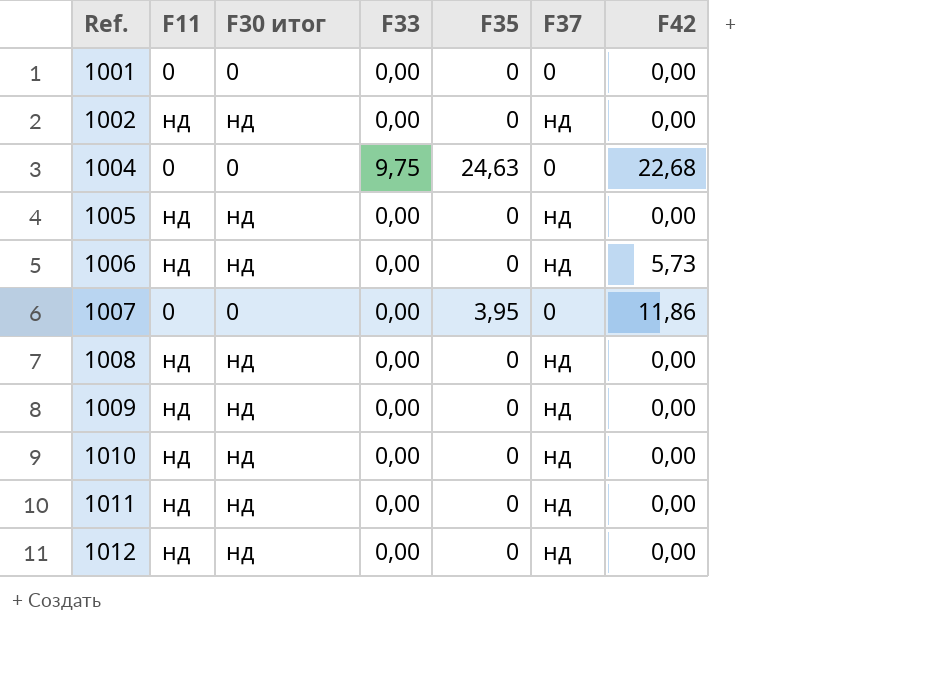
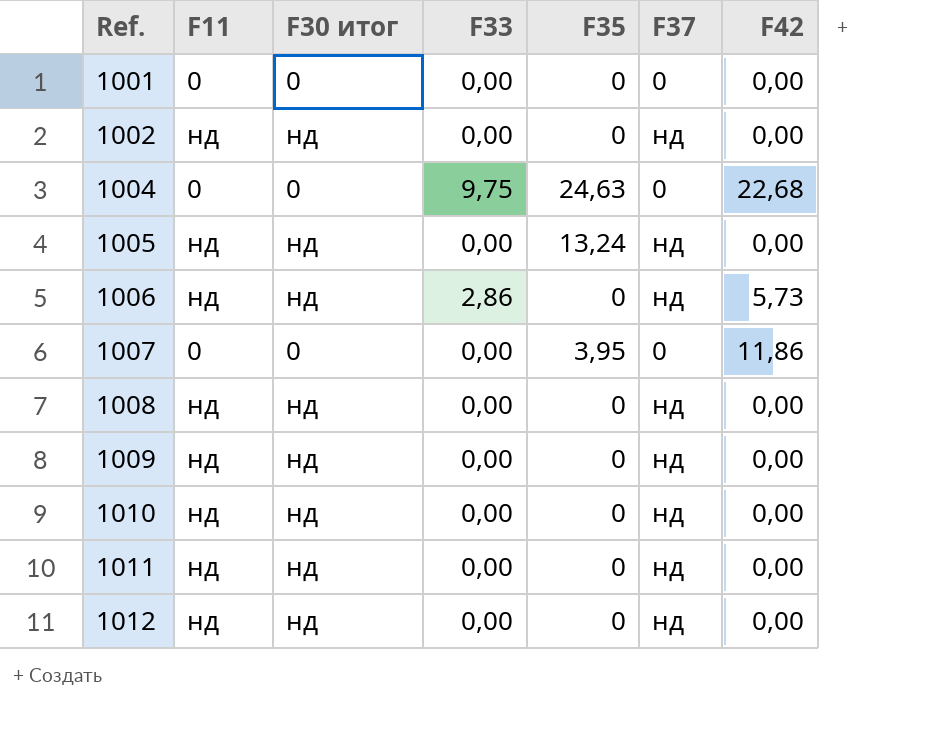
1005 | F35: 0 -> 13,24
1006 | F33: 0,00 -> 2,86

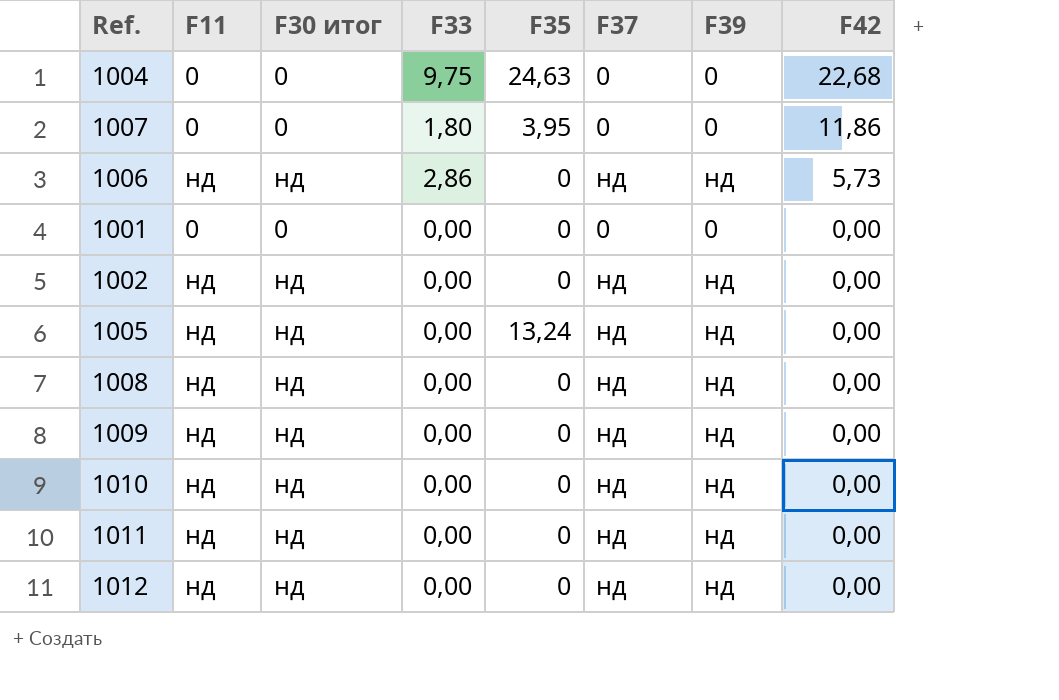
row order: Ref. ascending -> F42 descending
column F39 | position: none -> 7
1007 | F33: 0,00 -> 1,80

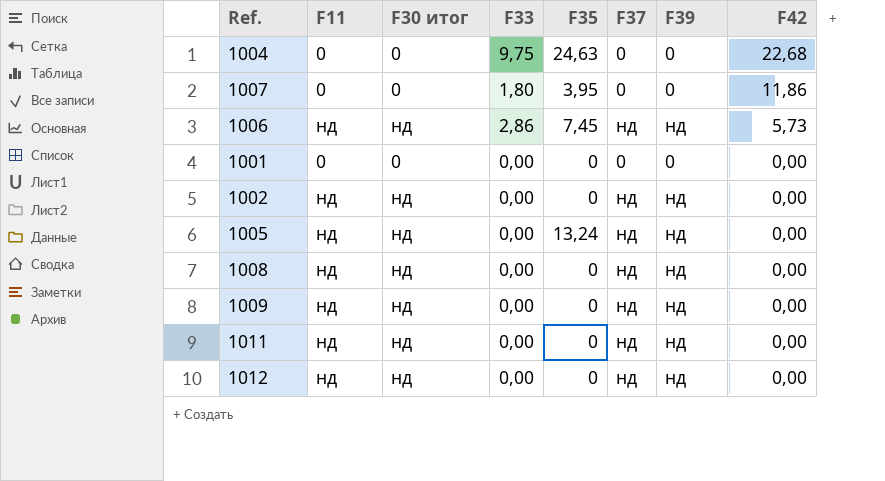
row 1010: нд | нд | 0,00 | 0 | нд | нд | 0,00 -> none
1006 | F35: 0 -> 7,45

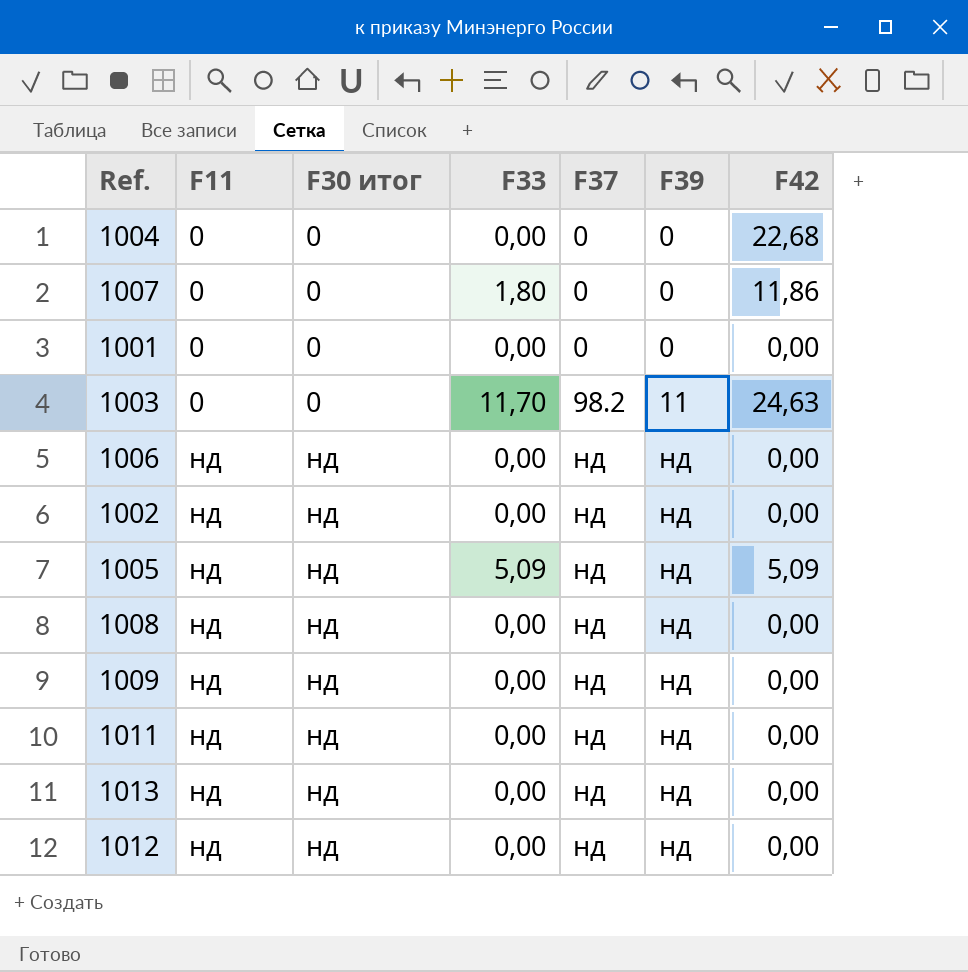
row order: F42 descending -> F11 ascending
column F35 | position: 5 -> none
1004 | F33: 9,75 -> 0,00
row 1003: none -> 0 | 0 | 11,70 | 98.2 | 11 | 24,63
1006 | F33: 2,86 -> 0,00
1006 | F42: 5,73 -> 0,00
1005 | F33: 0,00 -> 5,09
1005 | F42: 0,00 -> 5,09
row 1013: none -> нд | нд | 0,00 | нд | нд | 0,00

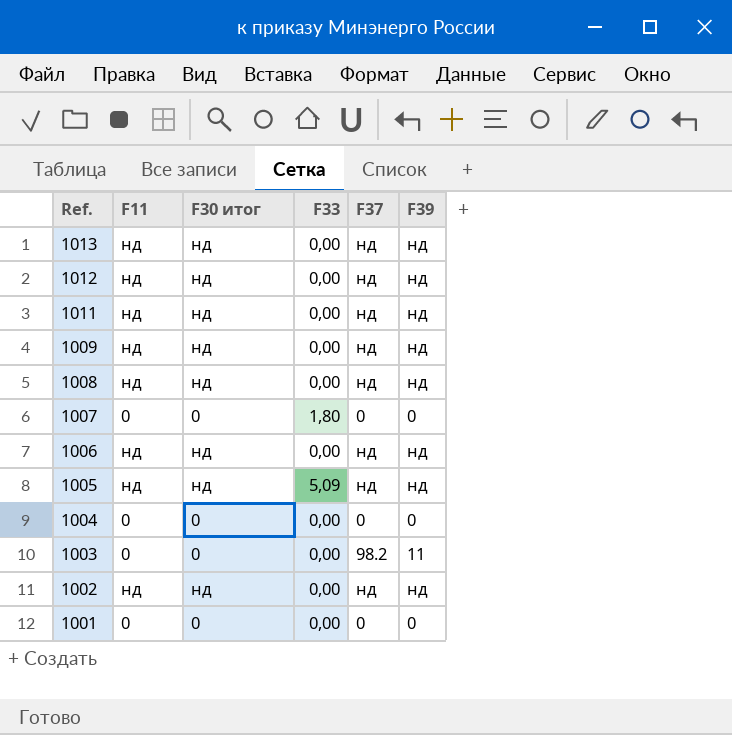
row order: F11 ascending -> Ref. descending
column F42 | position: 7 -> none
1003 | F33: 11,70 -> 0,00

